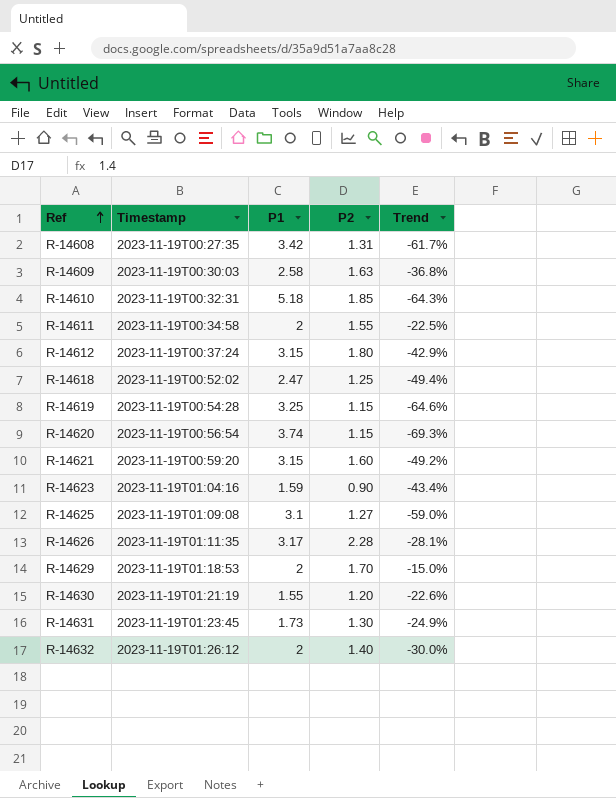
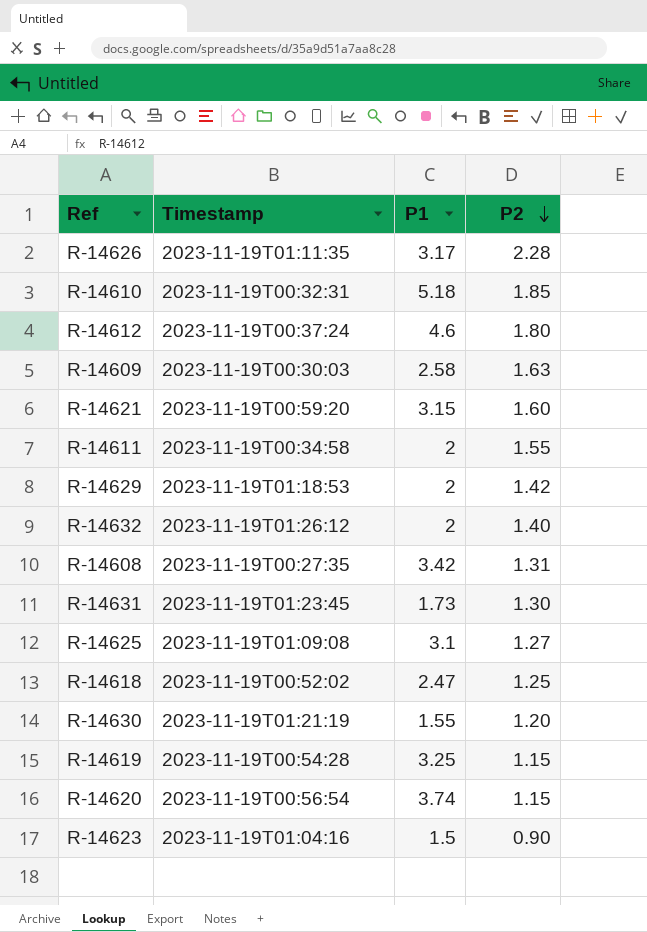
row order: Ref ascending -> P2 descending
column Trend | formula: ([P2] - [P1]) / [P1] -> none
R-14612 | P1: 3.15 -> 4.6
R-14629 | P2: 1.70 -> 1.42
R-14623 | P1: 1.59 -> 1.5

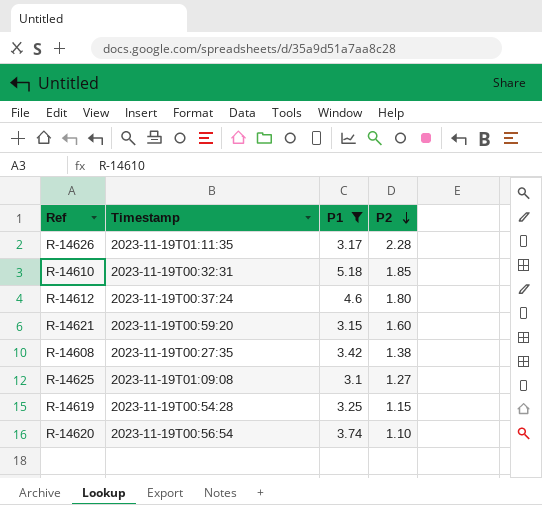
filter: none -> P1 >= 3.1
R-14608 | P2: 1.31 -> 1.38
R-14620 | P2: 1.15 -> 1.10

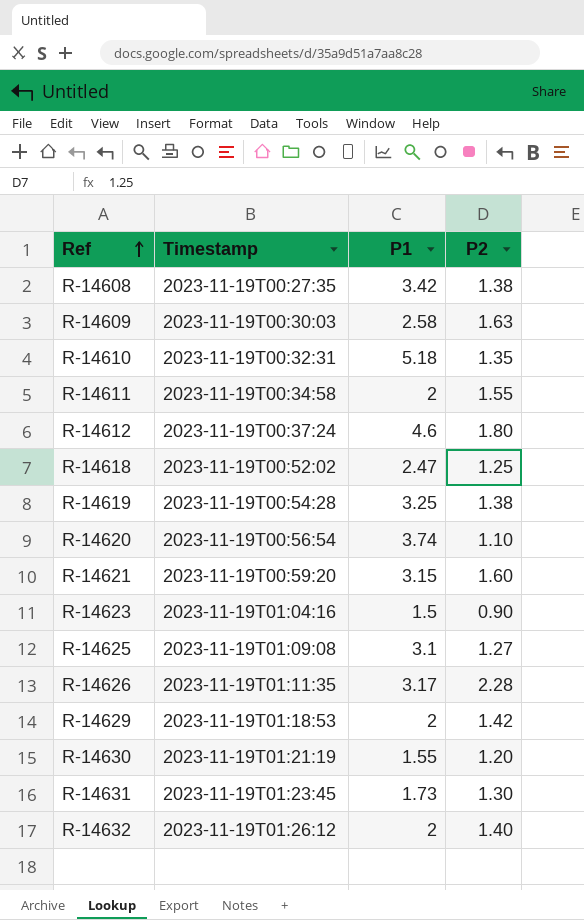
filter: P1 >= 3.1 -> none
row order: P2 descending -> Ref ascending
R-14610 | P2: 1.85 -> 1.35
R-14619 | P2: 1.15 -> 1.38

